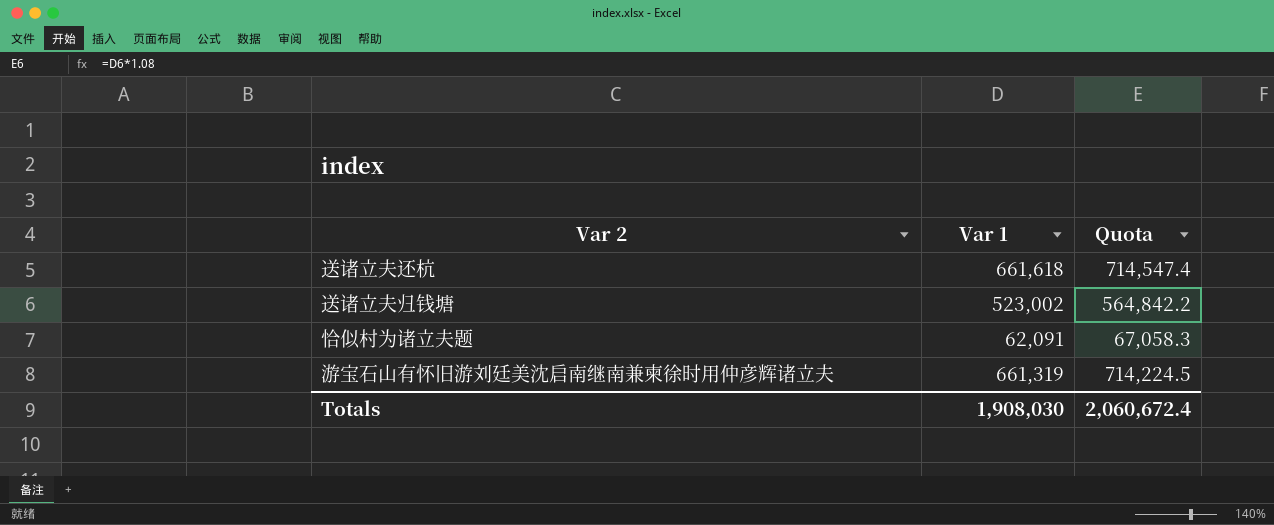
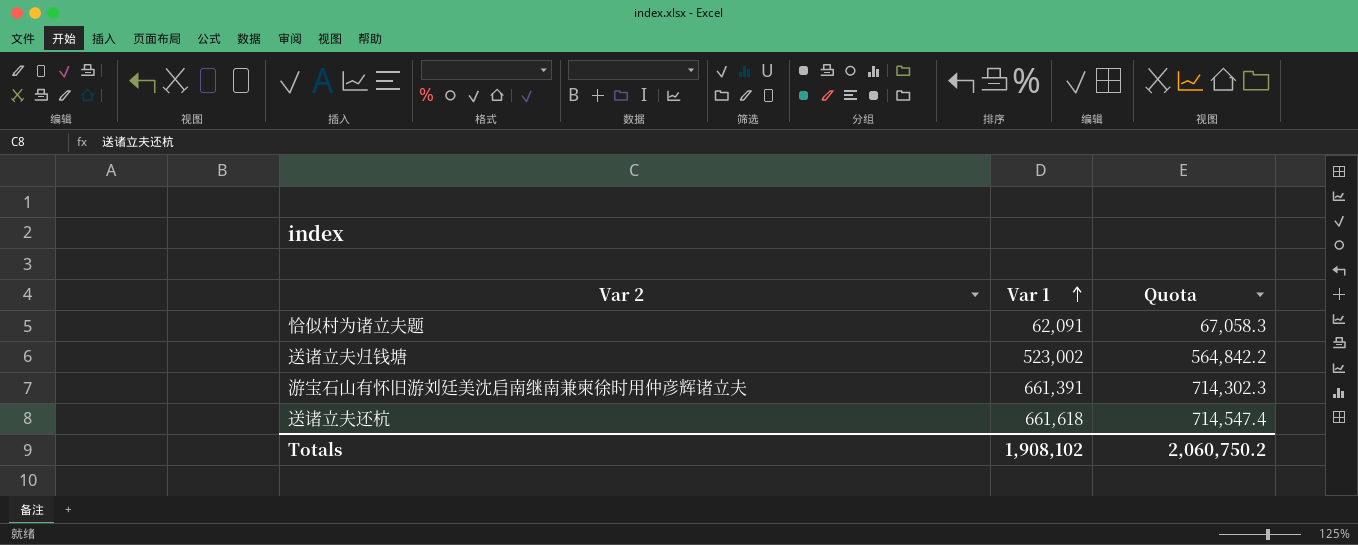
row order: none -> Var 1 ascending
游宝石山有怀旧游刘廷美沈启南继南兼柬徐时用仲彦辉诸立夫 | Var 1: 661,319 -> 661,391
游宝石山有怀旧游刘廷美沈启南继南兼柬徐时用仲彦辉诸立夫 | Quota: 714,224.5 -> 714,302.3
Totals | Var 1: 1,908,030 -> 1,908,102
Totals | Quota: 2,060,672.4 -> 2,060,750.2

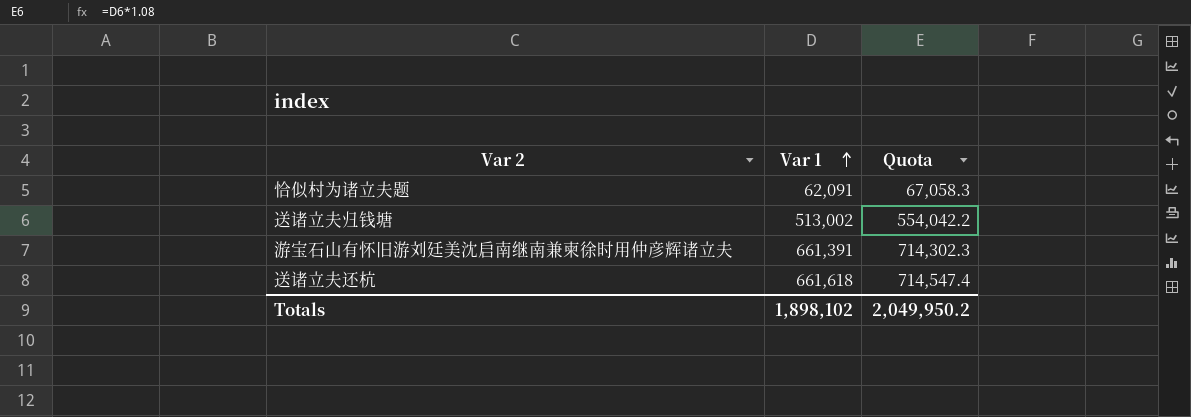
送诸立夫归钱塘 | Var 1: 523,002 -> 513,002
送诸立夫归钱塘 | Quota: 564,842.2 -> 554,042.2
Totals | Var 1: 1,908,102 -> 1,898,102
Totals | Quota: 2,060,750.2 -> 2,049,950.2

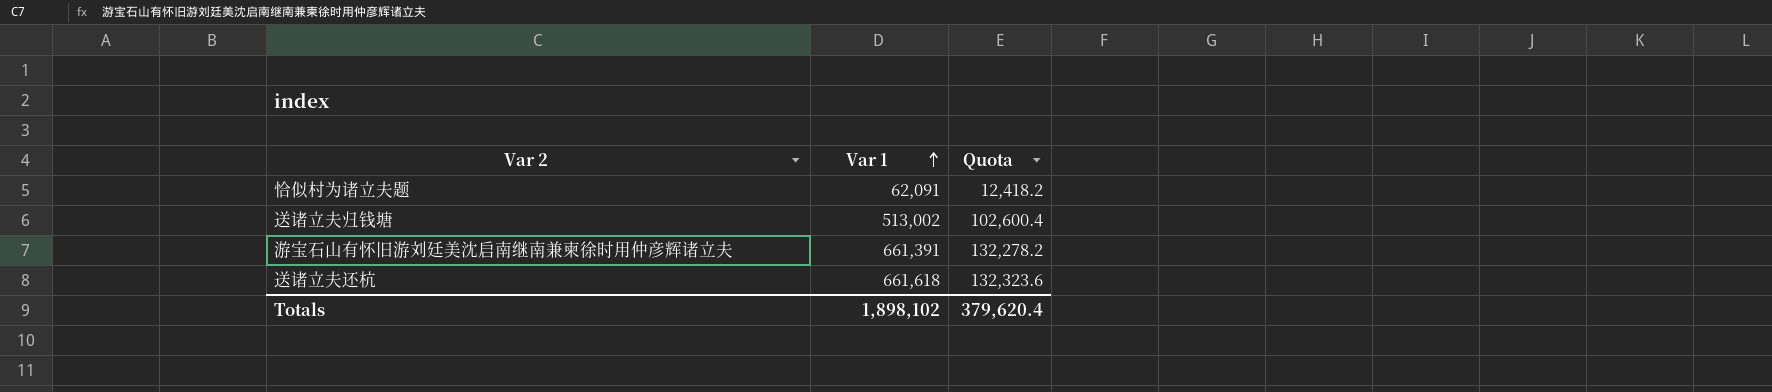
column Quota | formula: [Var 1] * 1.08 -> [Var 1] * 0.2
Totals | Quota: 2,049,950.2 -> 379,620.4

